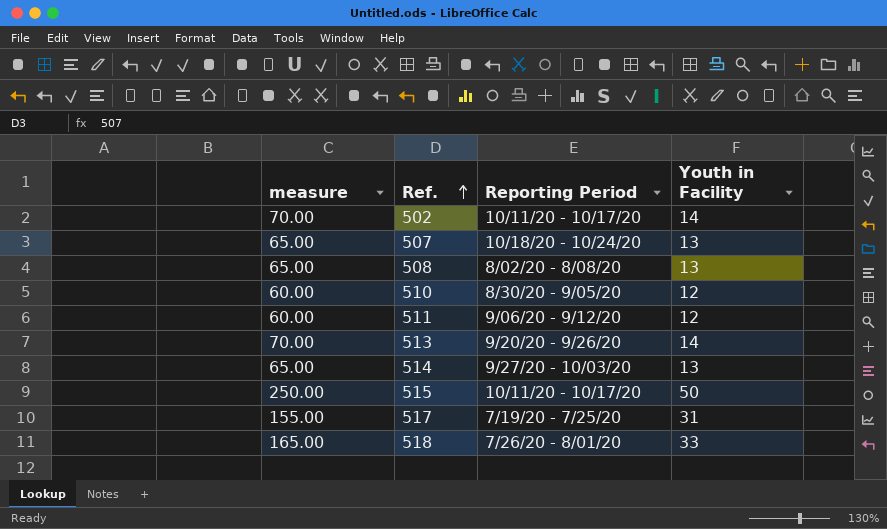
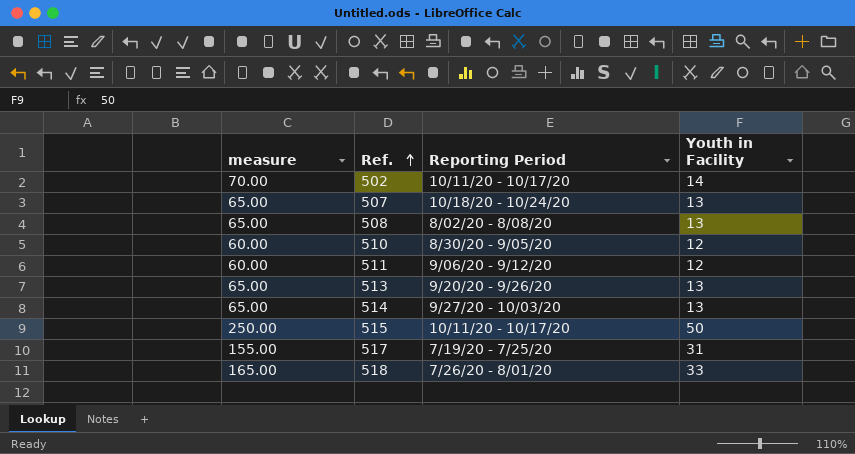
513 | measure: 70.00 -> 65.00
513 | Youth in Facility: 14 -> 13

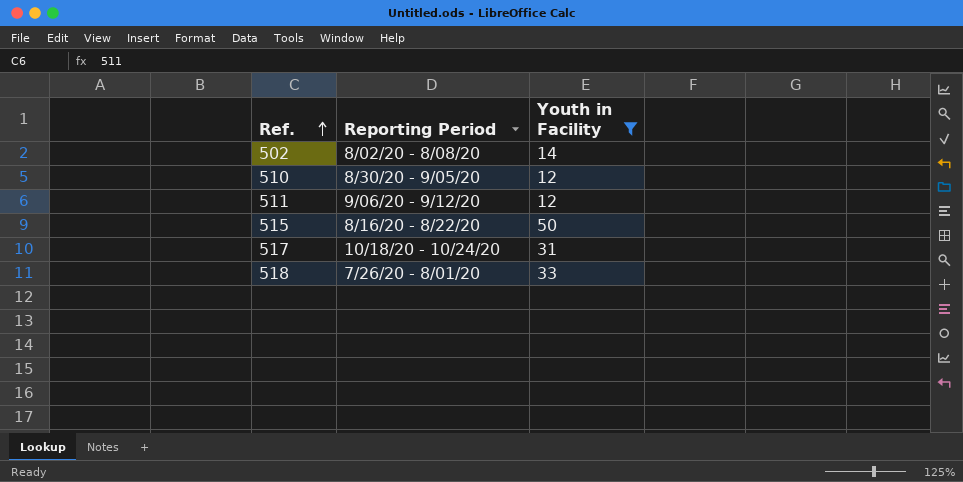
filter: none -> Youth in Facility != 13
column measure | formula: [Youth in Facility] * 5 -> none
502 | Reporting Period: 10/11/20 - 10/17/20 -> 8/02/20 - 8/08/20
515 | Reporting Period: 10/11/20 - 10/17/20 -> 8/16/20 - 8/22/20
517 | Reporting Period: 7/19/20 - 7/25/20 -> 10/18/20 - 10/24/20

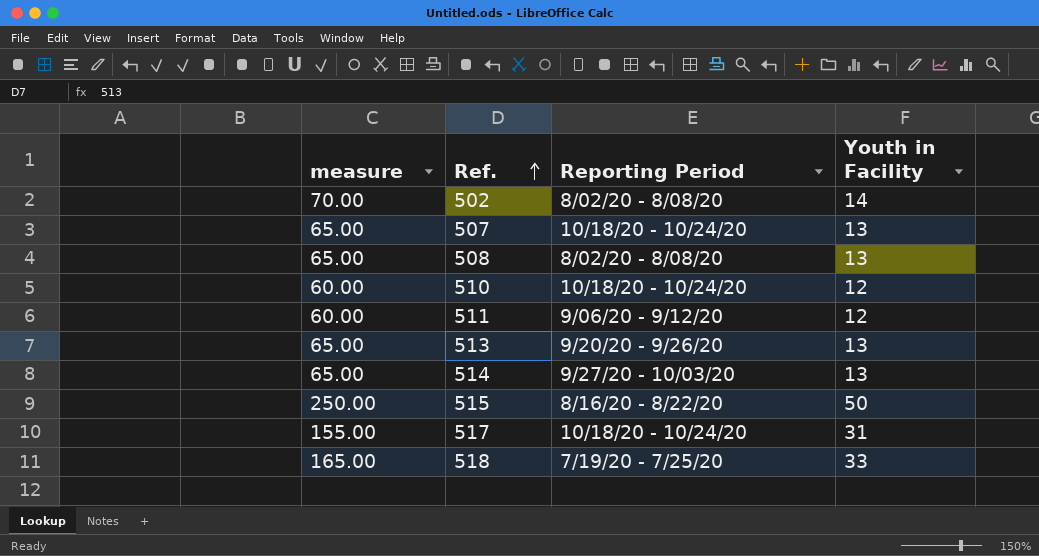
filter: Youth in Facility != 13 -> none
column measure | formula: none -> [Youth in Facility] * 5
510 | Reporting Period: 8/30/20 - 9/05/20 -> 10/18/20 - 10/24/20
518 | Reporting Period: 7/26/20 - 8/01/20 -> 7/19/20 - 7/25/20

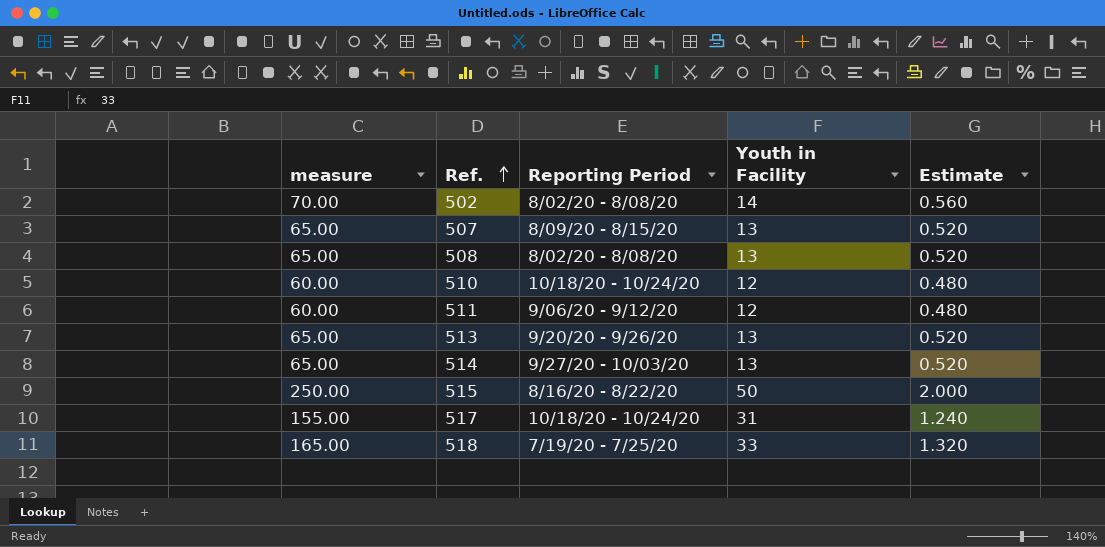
column Estimate | formula: none -> [Youth in Facility] * 0.04
507 | Reporting Period: 10/18/20 - 10/24/20 -> 8/09/20 - 8/15/20

